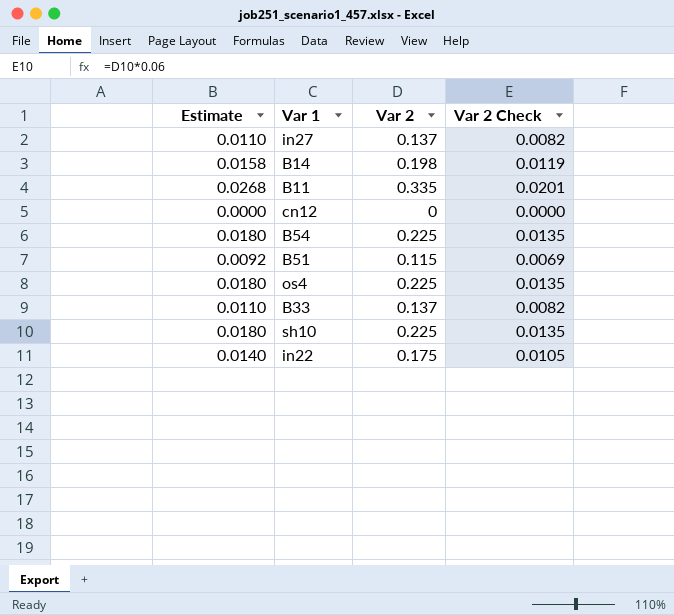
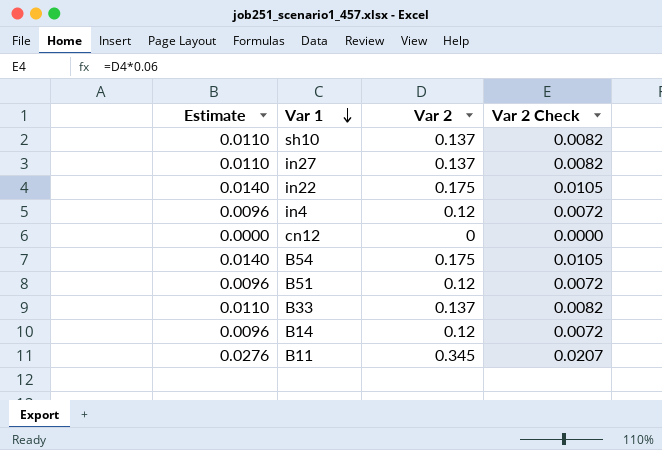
row order: none -> Var 1 descending
row os4: 0.0180 | 0.225 | 0.0135 -> none
sh10 | Estimate: 0.0180 -> 0.0110
sh10 | Var 2: 0.225 -> 0.137
sh10 | Var 2 Check: 0.0135 -> 0.0082
row in4: none -> 0.0096 | 0.12 | 0.0072
B54 | Estimate: 0.0180 -> 0.0140
B54 | Var 2: 0.225 -> 0.175
B54 | Var 2 Check: 0.0135 -> 0.0105
B51 | Estimate: 0.0092 -> 0.0096
B51 | Var 2: 0.115 -> 0.12
B51 | Var 2 Check: 0.0069 -> 0.0072
B14 | Estimate: 0.0158 -> 0.0096
B14 | Var 2: 0.198 -> 0.12
B14 | Var 2 Check: 0.0119 -> 0.0072
B11 | Estimate: 0.0268 -> 0.0276
B11 | Var 2: 0.335 -> 0.345
B11 | Var 2 Check: 0.0201 -> 0.0207

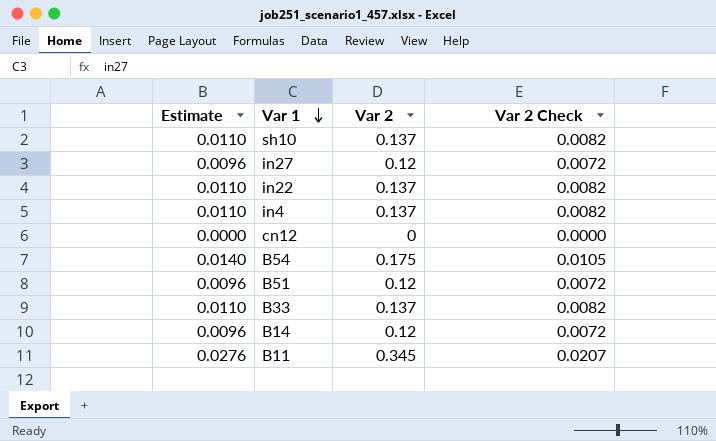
in27 | Estimate: 0.0110 -> 0.0096
in27 | Var 2: 0.137 -> 0.12
in27 | Var 2 Check: 0.0082 -> 0.0072
in22 | Estimate: 0.0140 -> 0.0110
in22 | Var 2: 0.175 -> 0.137
in22 | Var 2 Check: 0.0105 -> 0.0082
in4 | Estimate: 0.0096 -> 0.0110
in4 | Var 2: 0.12 -> 0.137
in4 | Var 2 Check: 0.0072 -> 0.0082

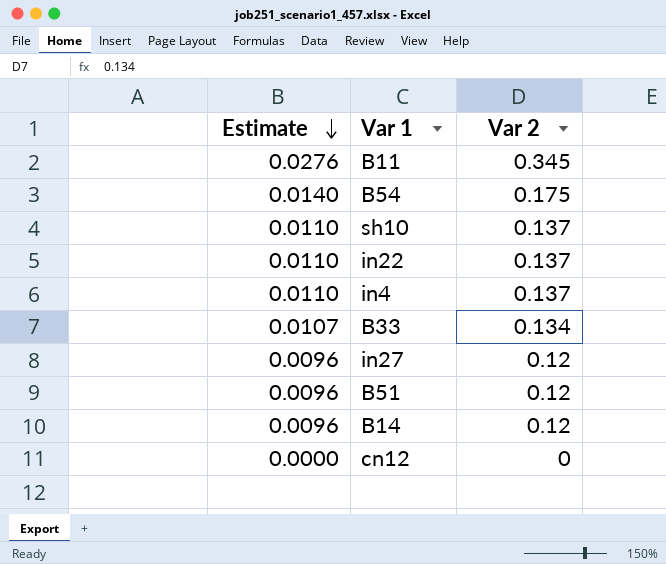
row order: Var 1 descending -> Estimate descending
column Var 2 Check | formula: [Var 2] * 0.06 -> none
B33 | Estimate: 0.0110 -> 0.0107
B33 | Var 2: 0.137 -> 0.134

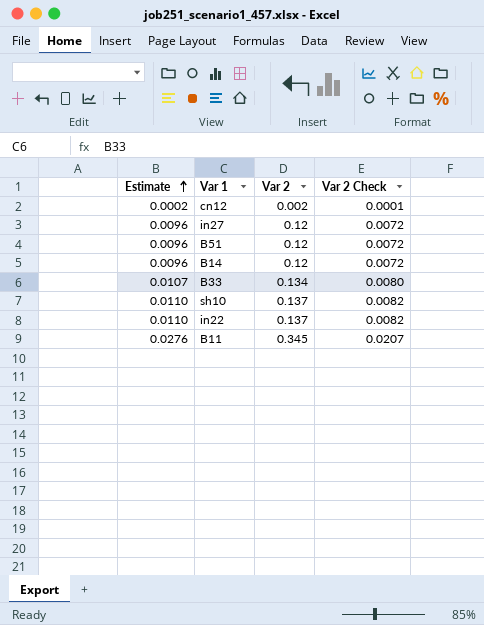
row order: Estimate descending -> Estimate ascending
column Var 2 Check | formula: none -> [Var 2] * 0.06
row B54: 0.0140 | 0.175 -> none
row in4: 0.0110 | 0.137 -> none
cn12 | Estimate: 0.0000 -> 0.0002
cn12 | Var 2: 0 -> 0.002

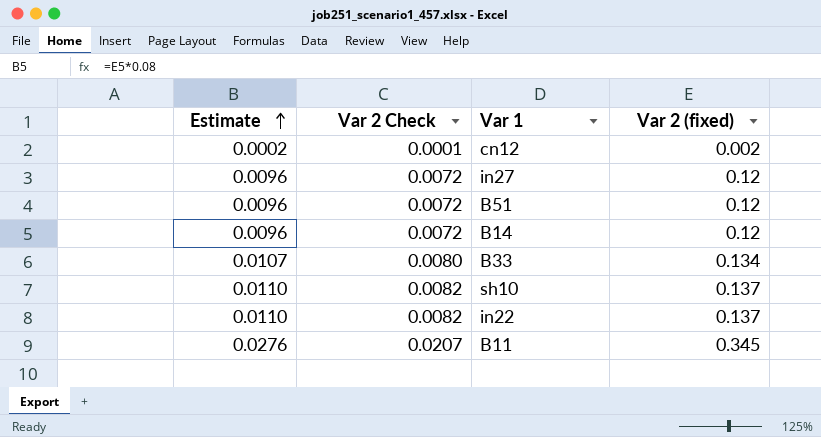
column Var 2 Check | position: 4 -> 2
column name: Var 2 -> Var 2 (fixed)

